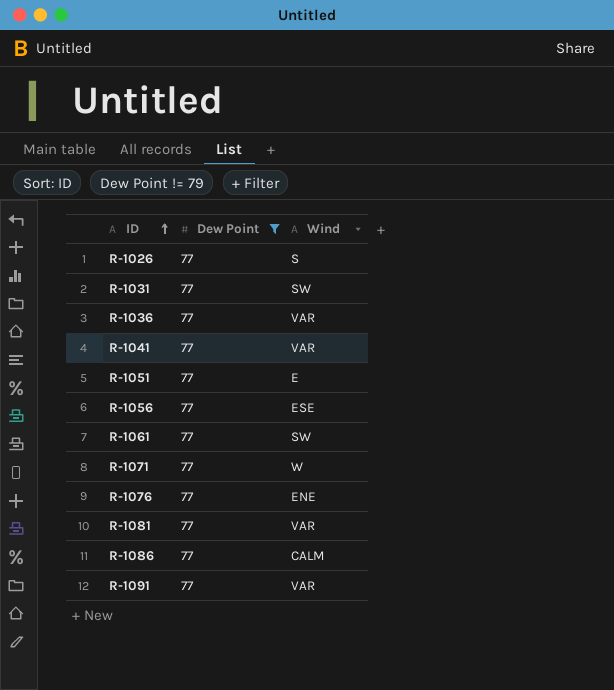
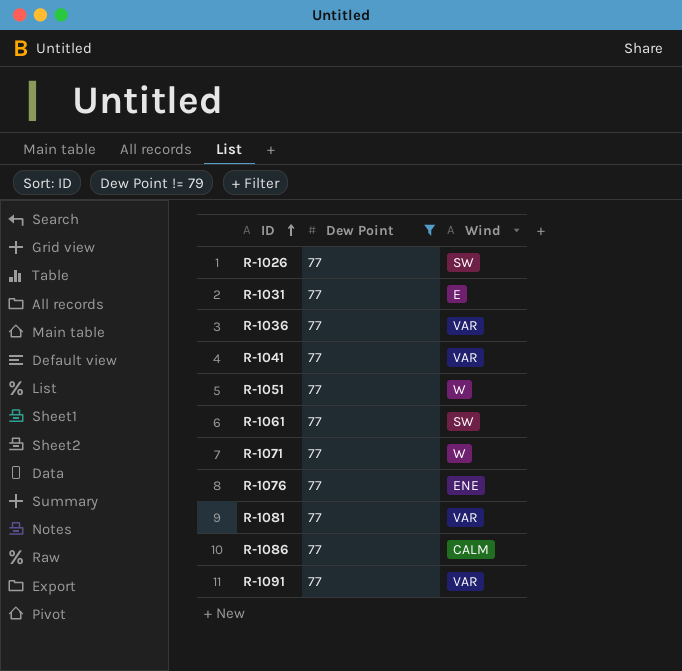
row R-1056: 77 | ESE -> none
R-1026 | Wind: S -> SW
R-1031 | Wind: SW -> E
R-1051 | Wind: E -> W

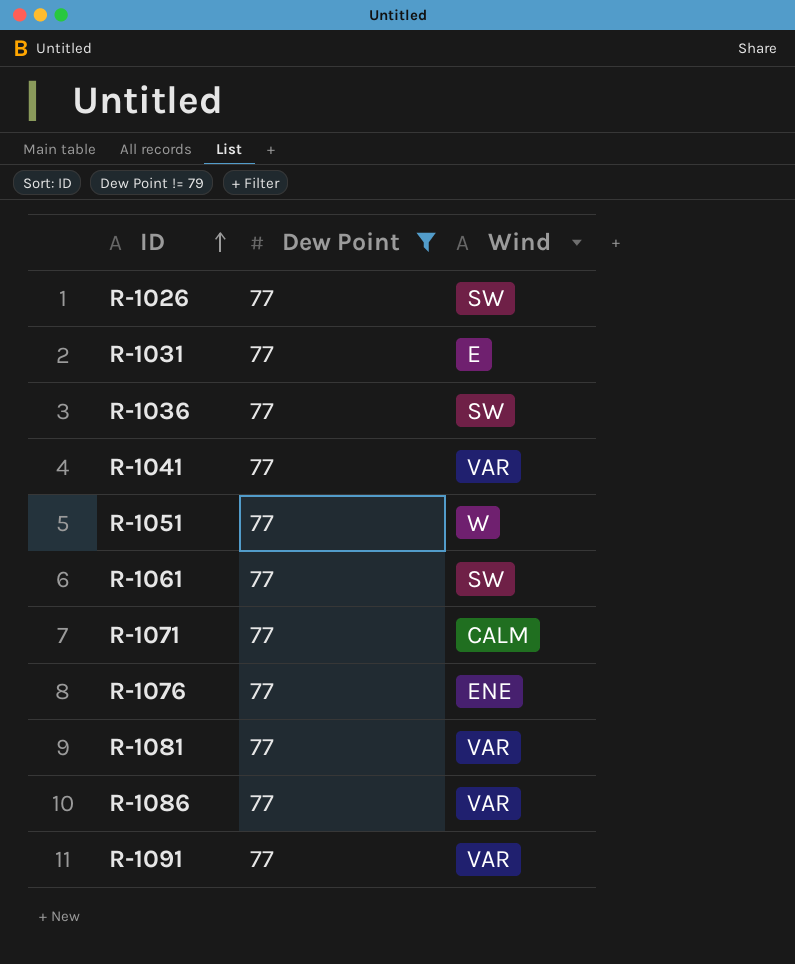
R-1036 | Wind: VAR -> SW
R-1071 | Wind: W -> CALM
R-1086 | Wind: CALM -> VAR

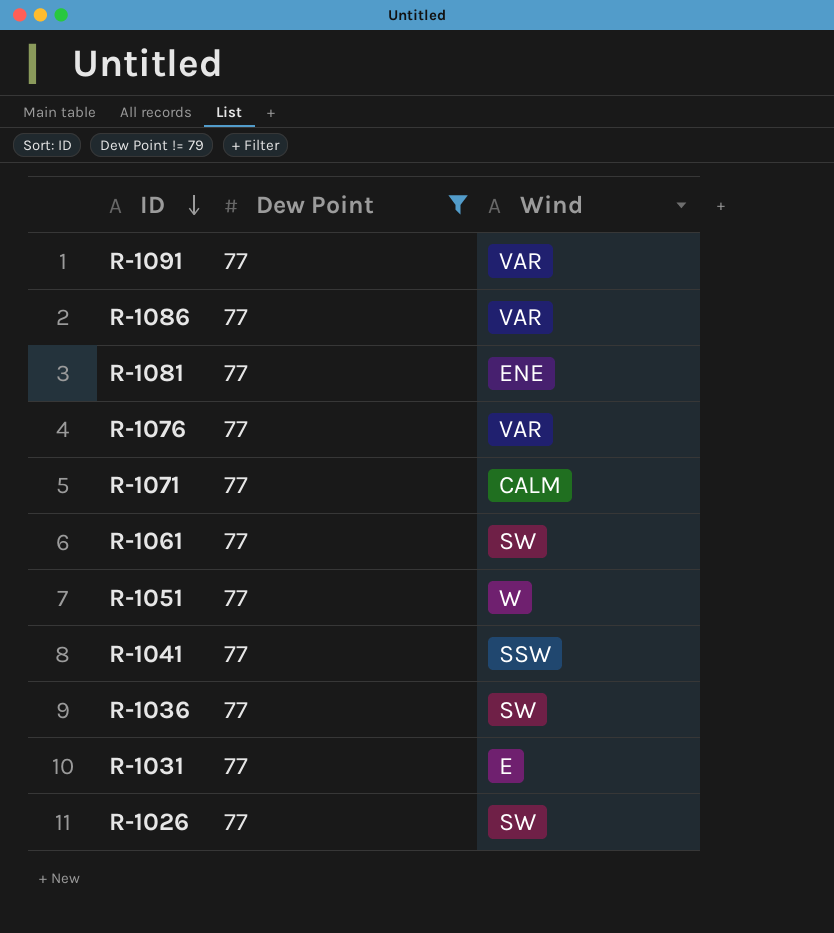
row order: ID ascending -> ID descending
R-1081 | Wind: VAR -> ENE
R-1076 | Wind: ENE -> VAR
R-1041 | Wind: VAR -> SSW

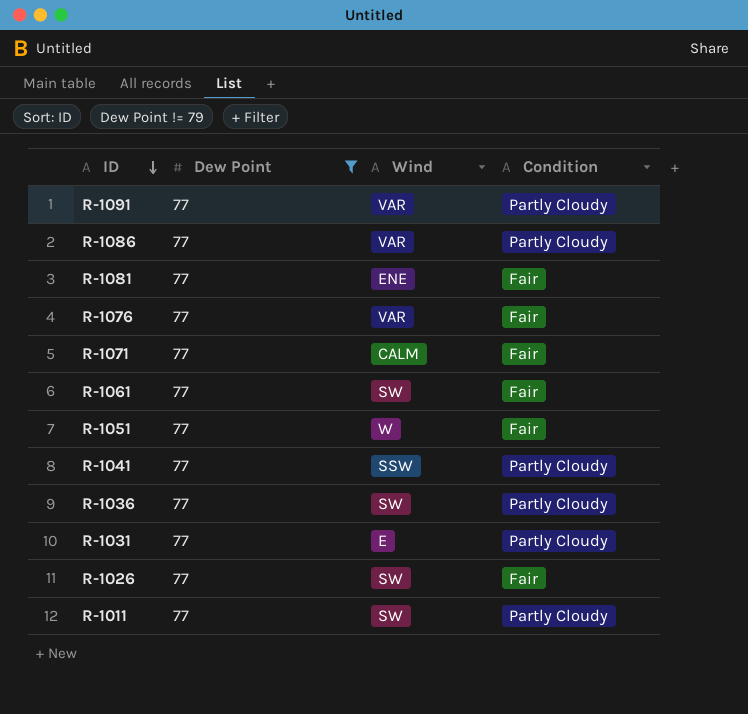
column Condition | position: none -> 4
row R-1011: none -> 77 | SW | Partly Cloudy

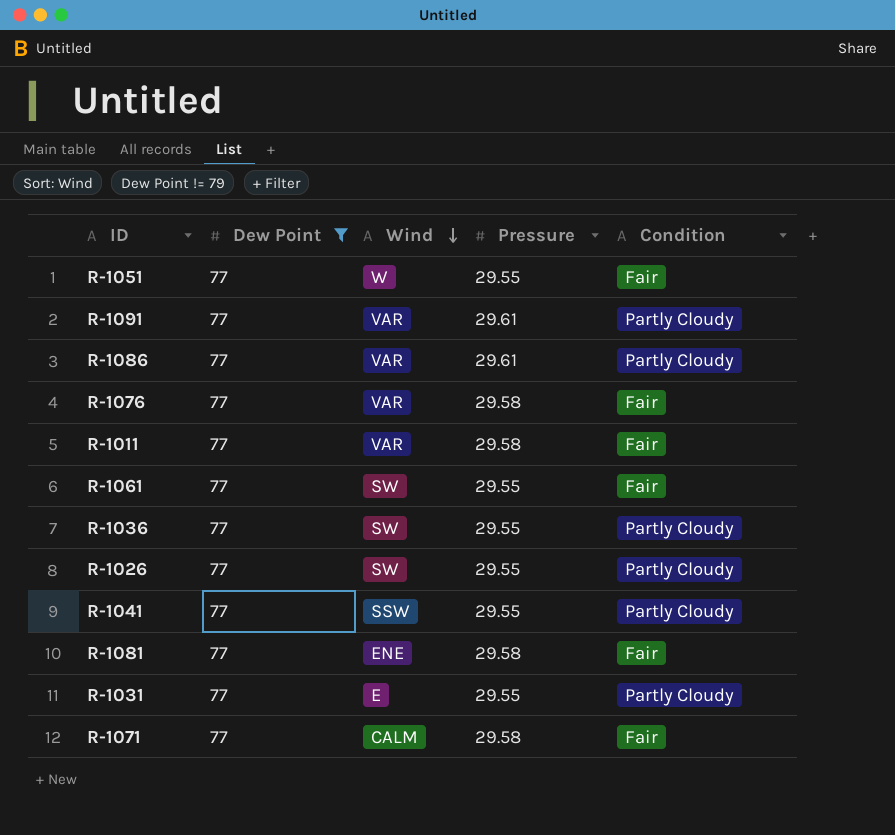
row order: ID descending -> Wind descending
column Pressure | position: none -> 4
R-1011 | Wind: SW -> VAR
R-1011 | Condition: Partly Cloudy -> Fair
R-1026 | Condition: Fair -> Partly Cloudy

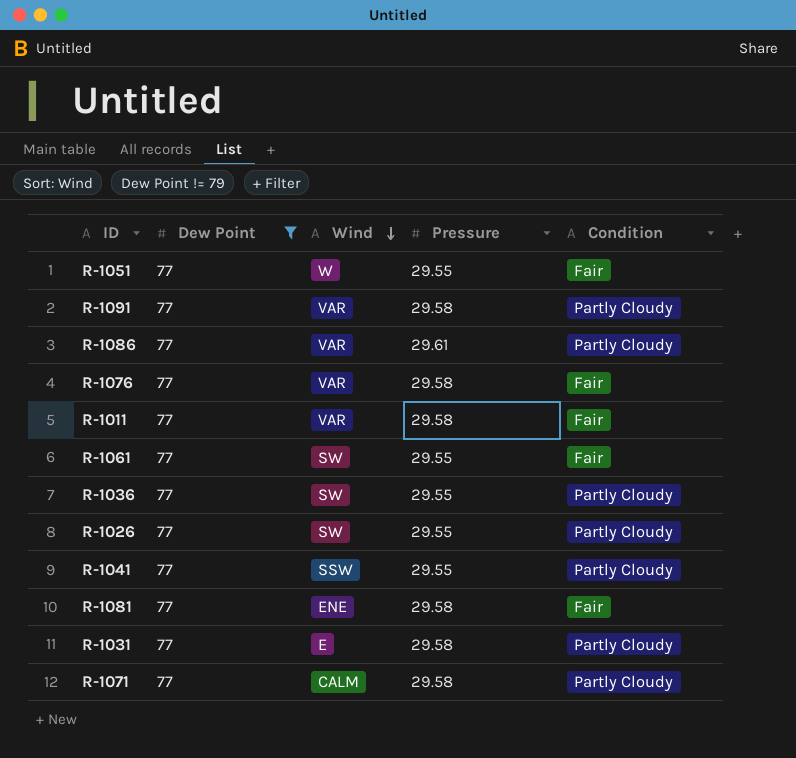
R-1091 | Pressure: 29.61 -> 29.58
R-1031 | Pressure: 29.55 -> 29.58
R-1071 | Condition: Fair -> Partly Cloudy

